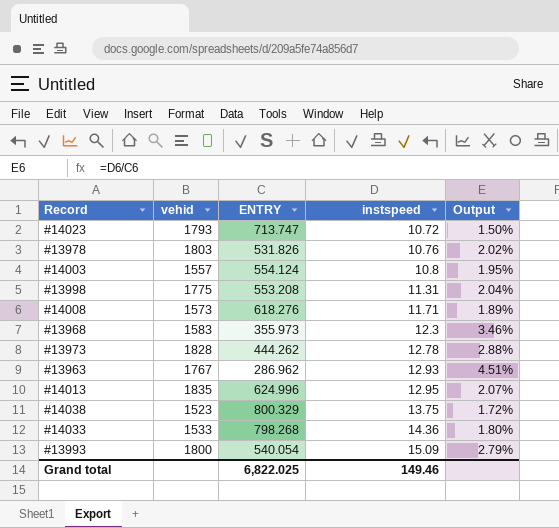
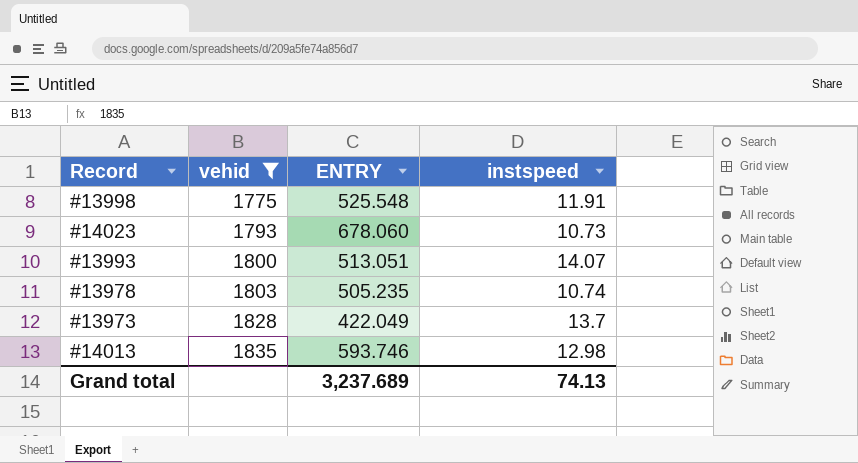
filter: none -> vehid >= 1775
row order: instspeed ascending -> vehid ascending
column Output | formula: [instspeed] / [ENTRY] -> none
#13998 | ENTRY: 553.208 -> 525.548
#13998 | instspeed: 11.31 -> 11.91
#14023 | ENTRY: 713.747 -> 678.060
#14023 | instspeed: 10.72 -> 10.73
#13993 | ENTRY: 540.054 -> 513.051
#13993 | instspeed: 15.09 -> 14.07
#13978 | ENTRY: 531.826 -> 505.235
#13978 | instspeed: 10.76 -> 10.74
#13973 | ENTRY: 444.262 -> 422.049
#13973 | instspeed: 12.78 -> 13.7
#14013 | ENTRY: 624.996 -> 593.746
#14013 | instspeed: 12.95 -> 12.98
Grand total | ENTRY: 6,822.025 -> 3,237.689
Grand total | instspeed: 149.46 -> 74.13

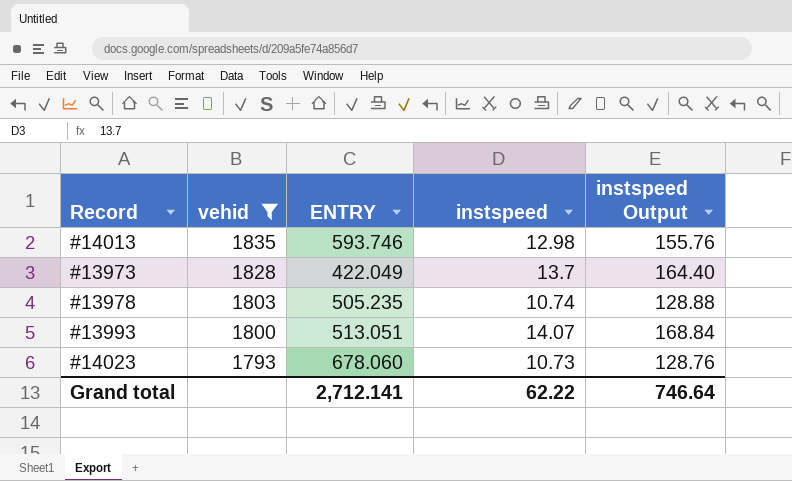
row order: vehid ascending -> vehid descending
column instspeed Output | formula: none -> [instspeed] * 12
row #13998: 1775 | 525.548 | 11.91 -> none
Grand total | ENTRY: 3,237.689 -> 2,712.141
Grand total | instspeed: 74.13 -> 62.22

